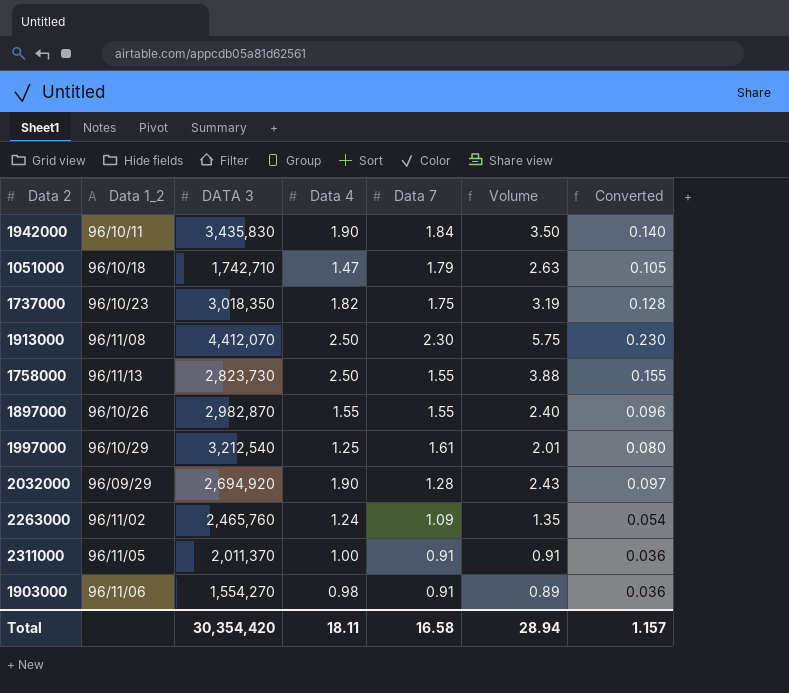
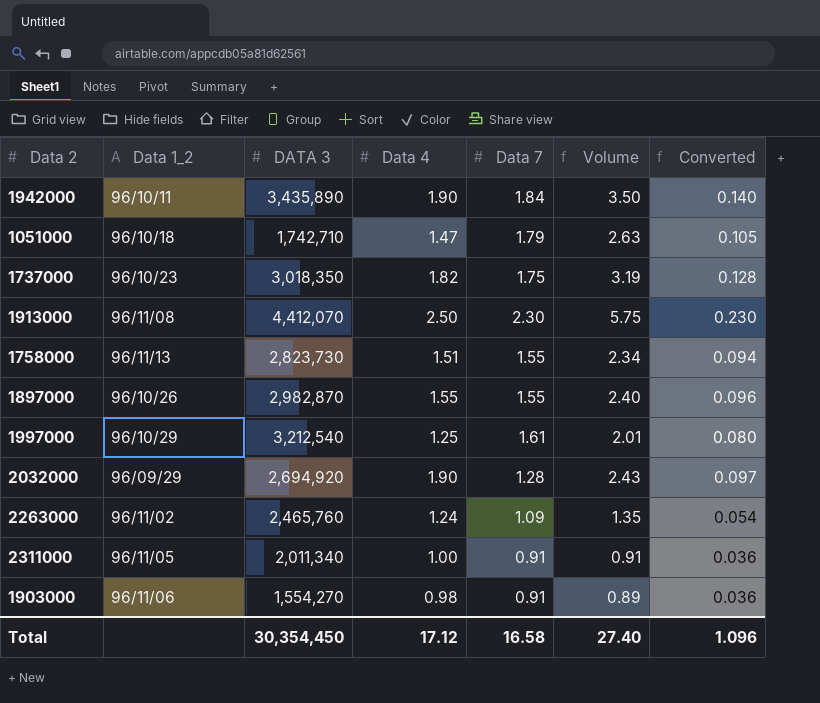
1942000 | DATA 3: 3,435,830 -> 3,435,890
1758000 | Data 4: 2.50 -> 1.51
1758000 | Volume: 3.88 -> 2.34
1758000 | Converted: 0.155 -> 0.094
2311000 | DATA 3: 2,011,370 -> 2,011,340
Total | DATA 3: 30,354,420 -> 30,354,450
Total | Data 4: 18.11 -> 17.12
Total | Volume: 28.94 -> 27.40
Total | Converted: 1.157 -> 1.096

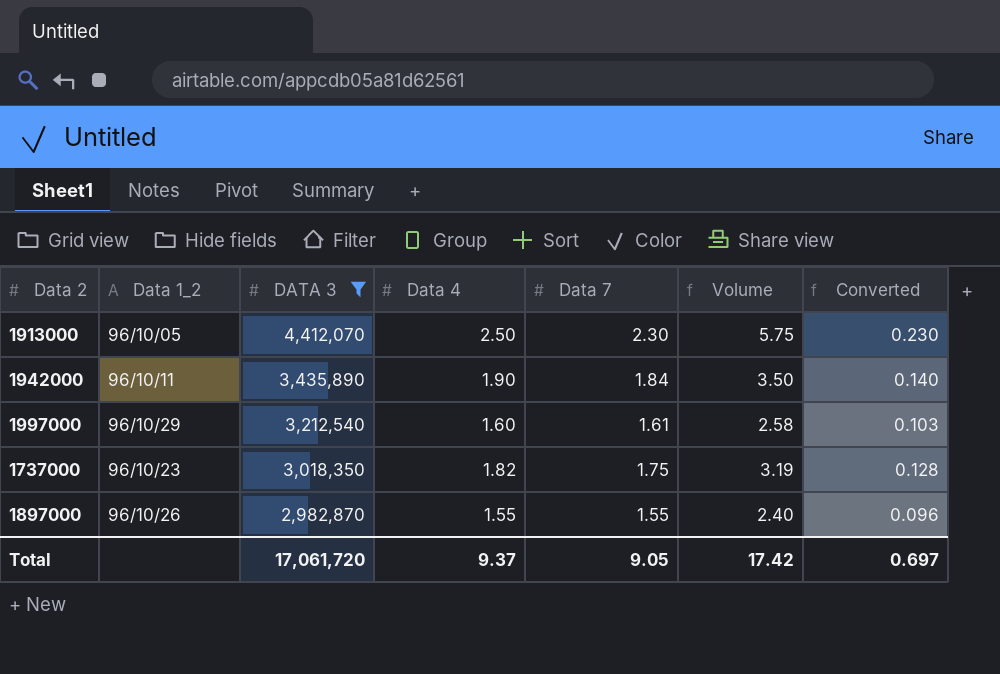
filter: none -> DATA 3 >= 2,982,870
row order: none -> DATA 3 descending
1913000 | Data 1_2: 96/11/08 -> 96/10/05
1997000 | Data 4: 1.25 -> 1.60
1997000 | Volume: 2.01 -> 2.58
1997000 | Converted: 0.080 -> 0.103
Total | DATA 3: 30,354,450 -> 17,061,720
Total | Data 4: 17.12 -> 9.37
Total | Data 7: 16.58 -> 9.05
Total | Volume: 27.40 -> 17.42
Total | Converted: 1.096 -> 0.697

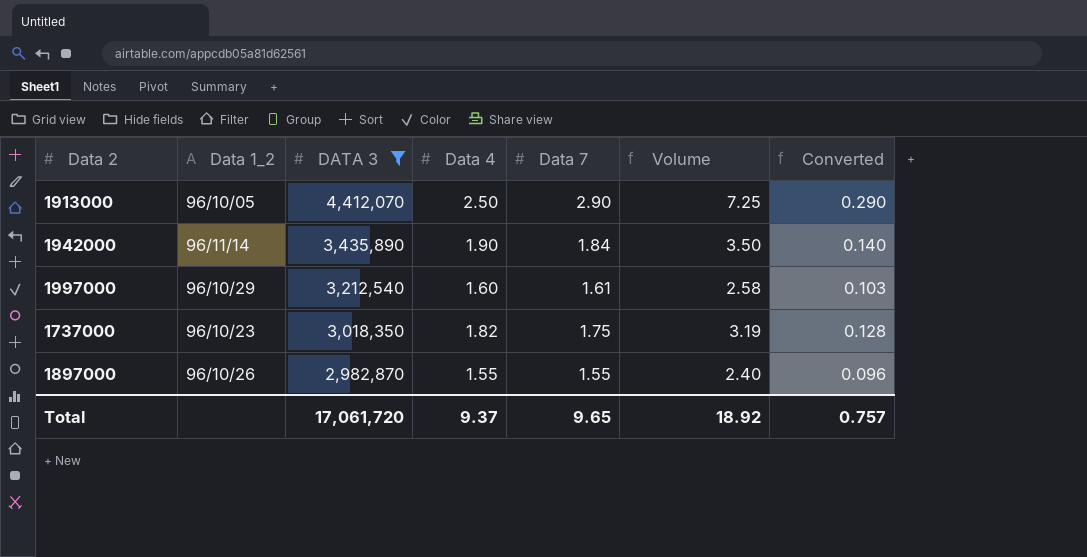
1913000 | Data 7: 2.30 -> 2.90
1913000 | Volume: 5.75 -> 7.25
1913000 | Converted: 0.230 -> 0.290
1942000 | Data 1_2: 96/10/11 -> 96/11/14
Total | Data 7: 9.05 -> 9.65
Total | Volume: 17.42 -> 18.92
Total | Converted: 0.697 -> 0.757

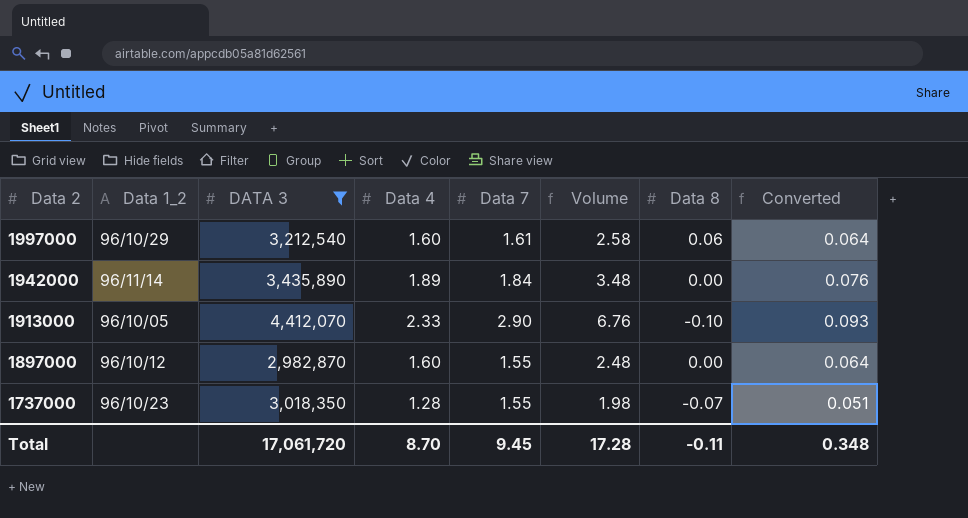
row order: DATA 3 descending -> Data 2 descending
column Data 8 | position: none -> 7
column Converted | formula: [Volume] * 0.04 -> [Data 4] * 0.04
1942000 | Data 4: 1.90 -> 1.89
1942000 | Volume: 3.50 -> 3.48
1913000 | Data 4: 2.50 -> 2.33
1913000 | Volume: 7.25 -> 6.76
1897000 | Data 1_2: 96/10/26 -> 96/10/12
1897000 | Data 4: 1.55 -> 1.60
1897000 | Volume: 2.40 -> 2.48
1737000 | Data 4: 1.82 -> 1.28
1737000 | Data 7: 1.75 -> 1.55
1737000 | Volume: 3.19 -> 1.98
Total | Data 4: 9.37 -> 8.70
Total | Data 7: 9.65 -> 9.45
Total | Volume: 18.92 -> 17.28
Total | Converted: 0.757 -> 0.348

